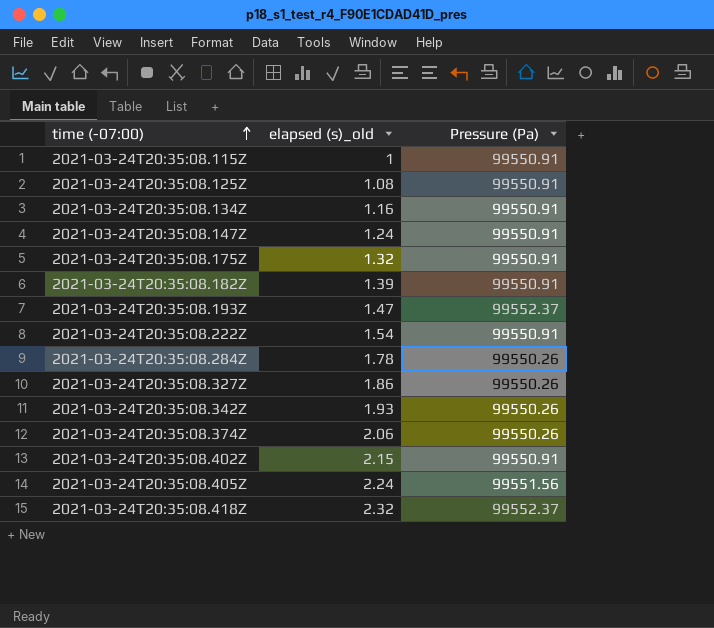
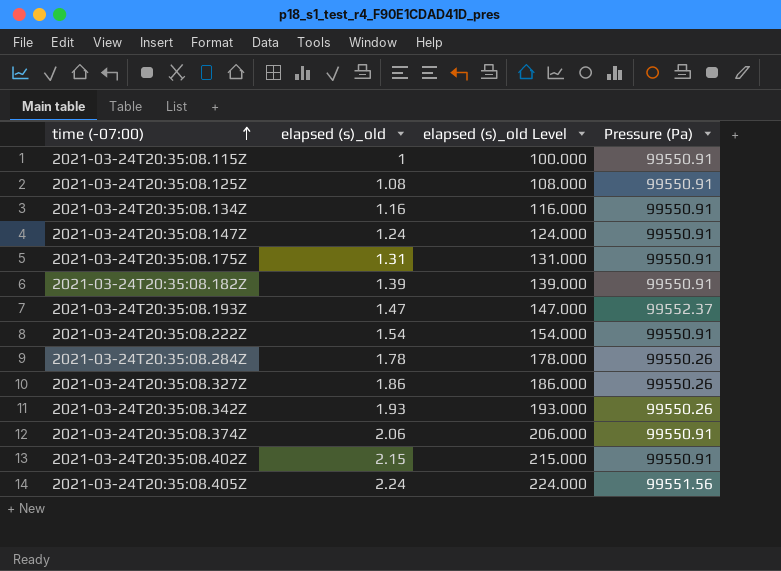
column elapsed (s)_old Level | formula: none -> [elapsed (s)_old] * 100
row 2021-03-24T20:35:08.418Z: 2.32 | 99552.37 -> none
2021-03-24T20:35:08.175Z | elapsed (s)_old: 1.32 -> 1.31
2021-03-24T20:35:08.374Z | Pressure (Pa): 99550.26 -> 99550.91

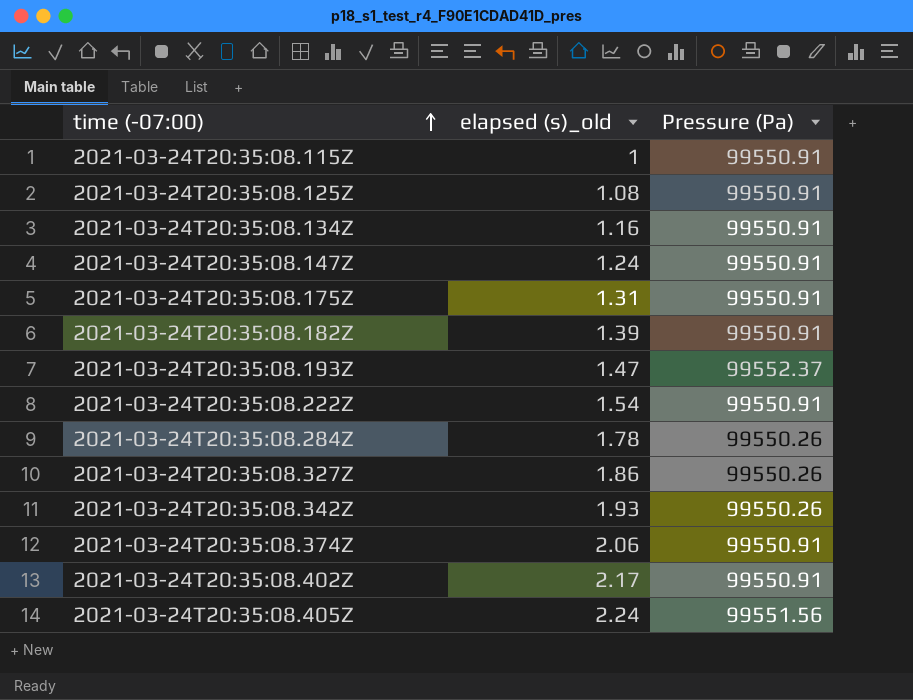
column elapsed (s)_old Level | formula: [elapsed (s)_old] * 100 -> none
2021-03-24T20:35:08.402Z | elapsed (s)_old: 2.15 -> 2.17

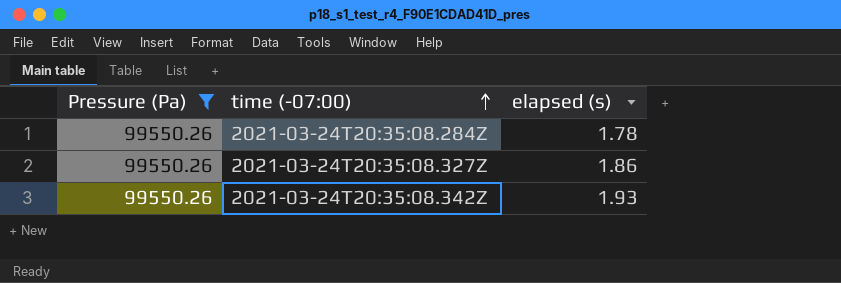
filter: none -> Pressure (Pa) = 99550.26
column Pressure (Pa) | position: 3 -> 1
column name: elapsed (s)_old -> elapsed (s)

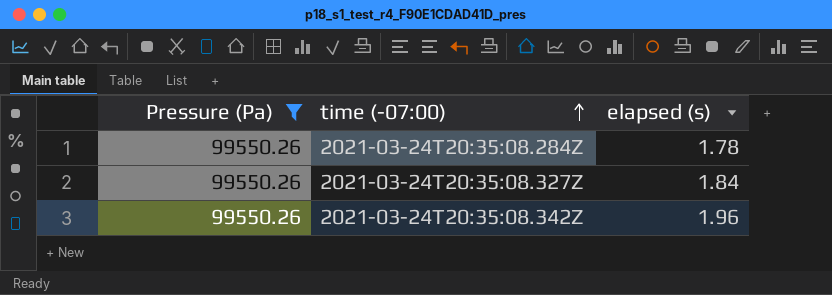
2021-03-24T20:35:08.327Z | elapsed (s): 1.86 -> 1.84
2021-03-24T20:35:08.342Z | elapsed (s): 1.93 -> 1.96

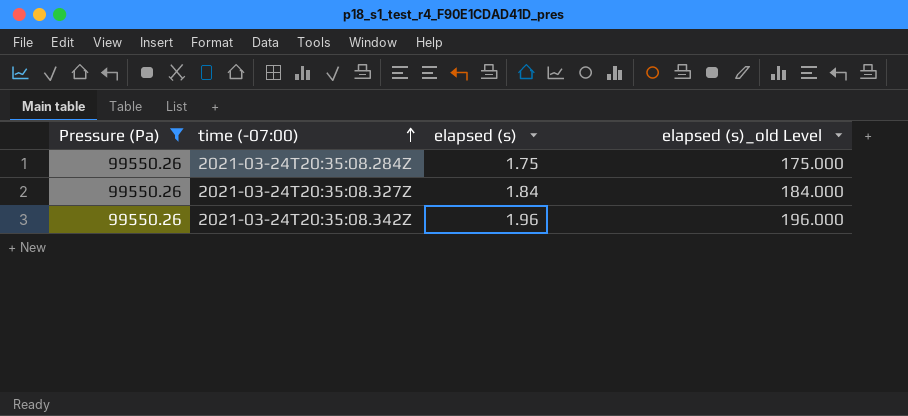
column elapsed (s)_old Level | formula: none -> [elapsed (s)] * 100
2021-03-24T20:35:08.284Z | elapsed (s): 1.78 -> 1.75

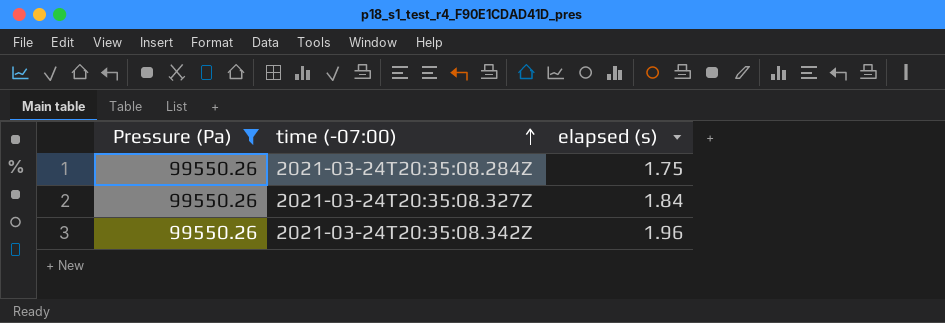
column elapsed (s)_old Level | formula: [elapsed (s)] * 100 -> none

